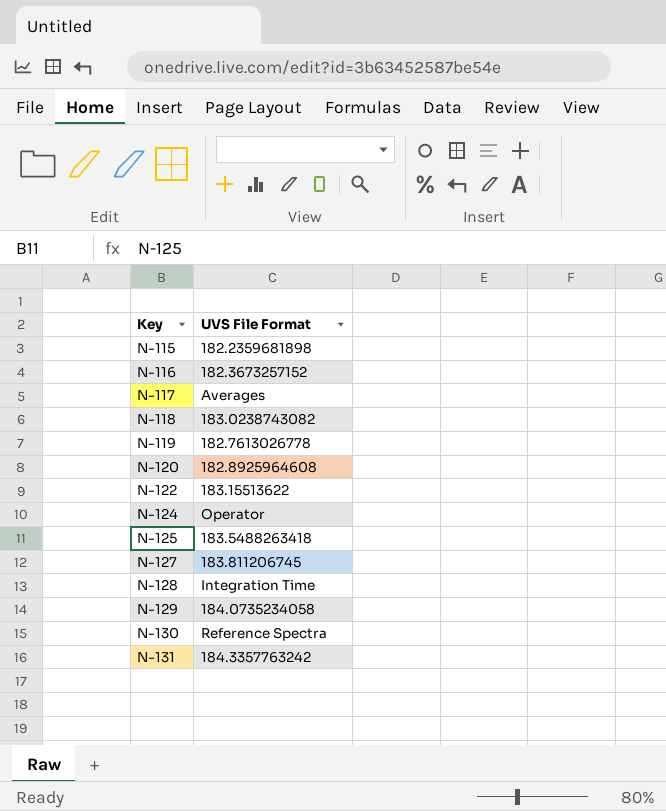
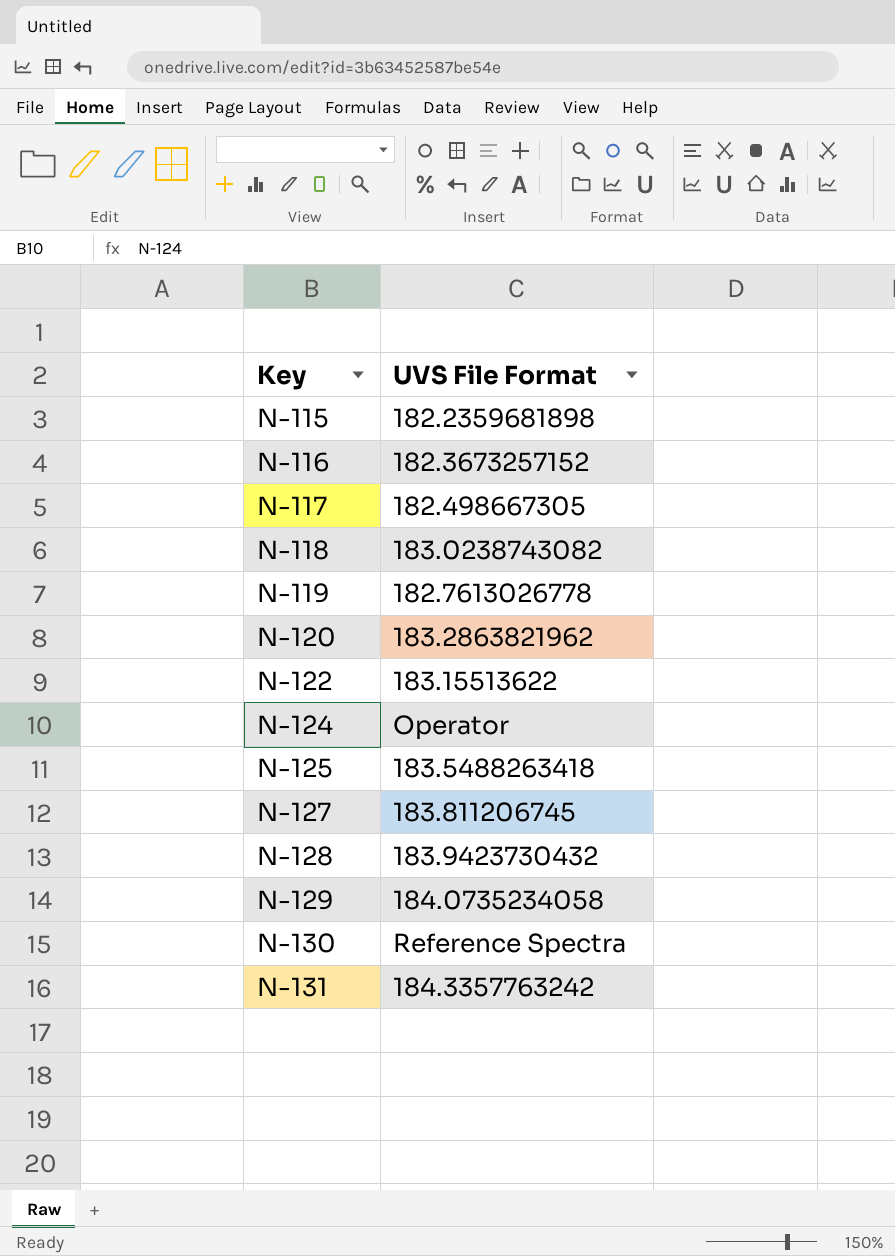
N-117 | UVS File Format: Averages -> 182.498667305
N-120 | UVS File Format: 182.8925964608 -> 183.2863821962
N-128 | UVS File Format: Integration Time -> 183.9423730432

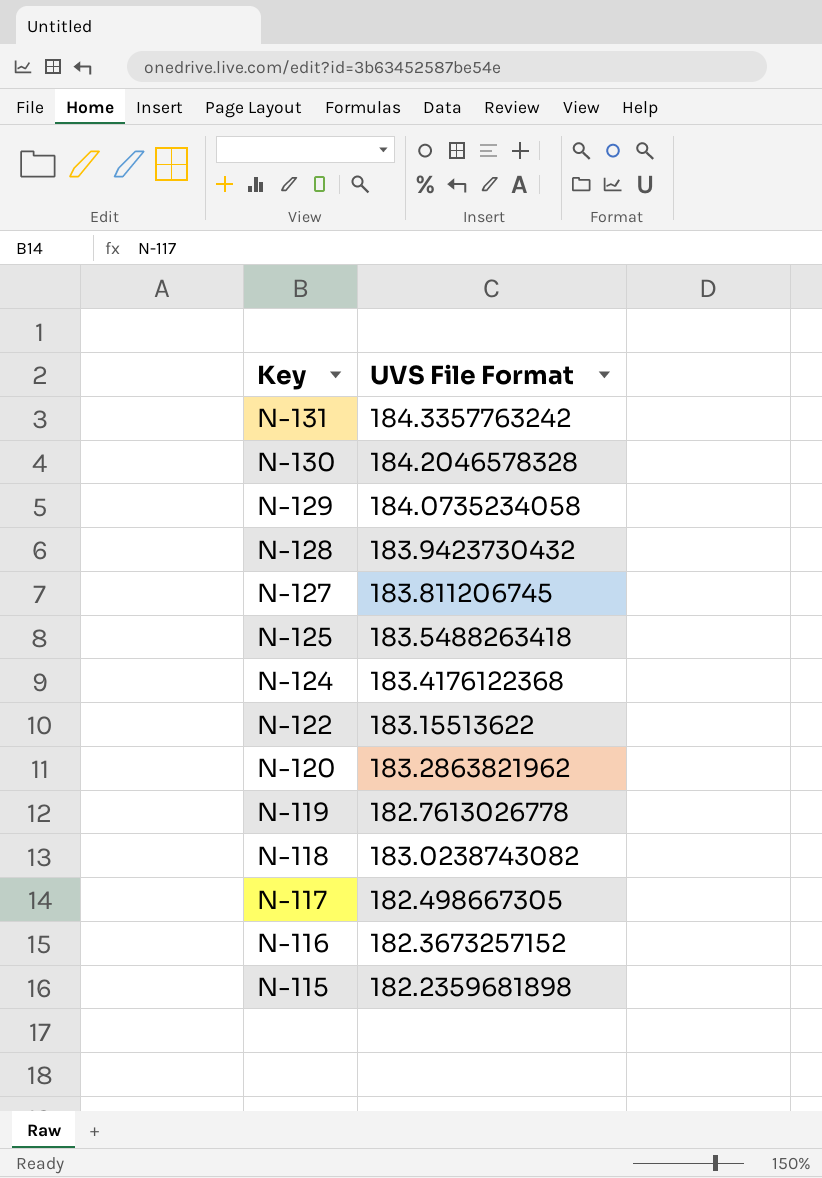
row order: Key ascending -> Key descending
N-130 | UVS File Format: Reference Spectra -> 184.2046578328
N-124 | UVS File Format: Operator -> 183.4176122368

